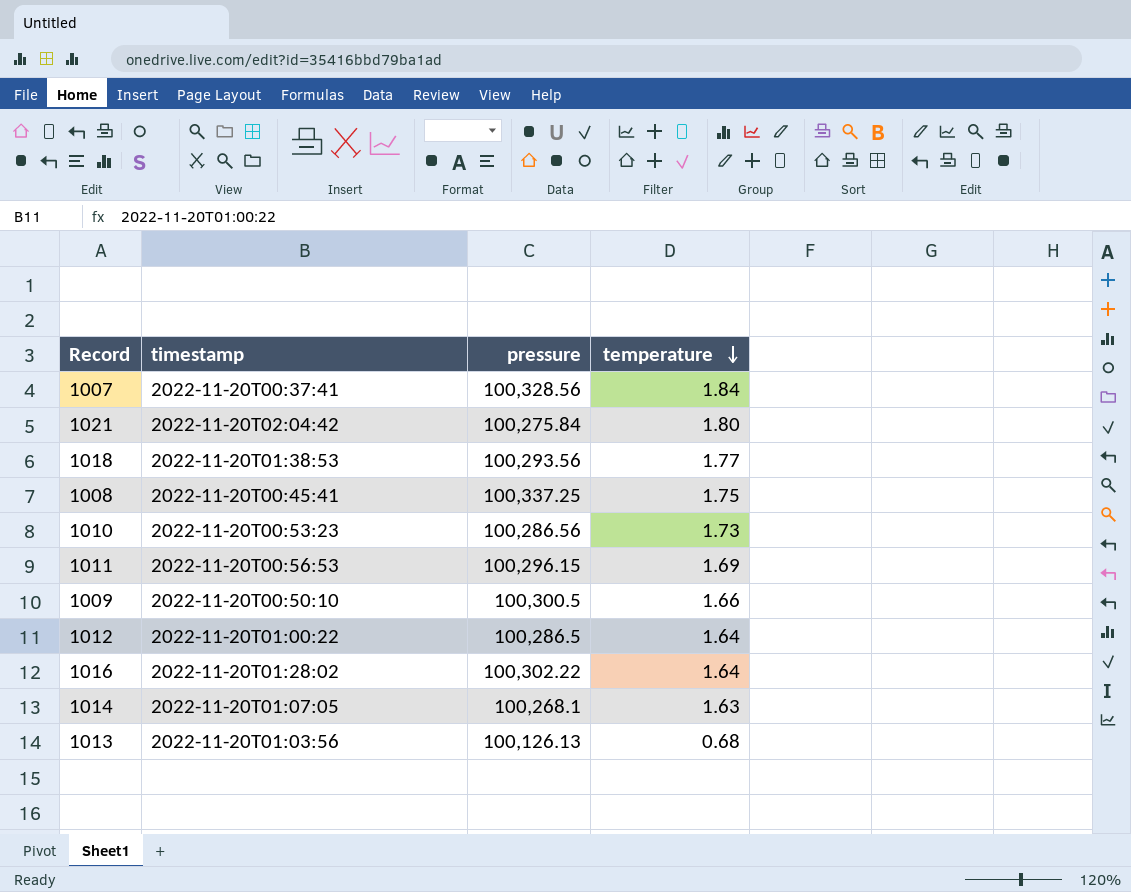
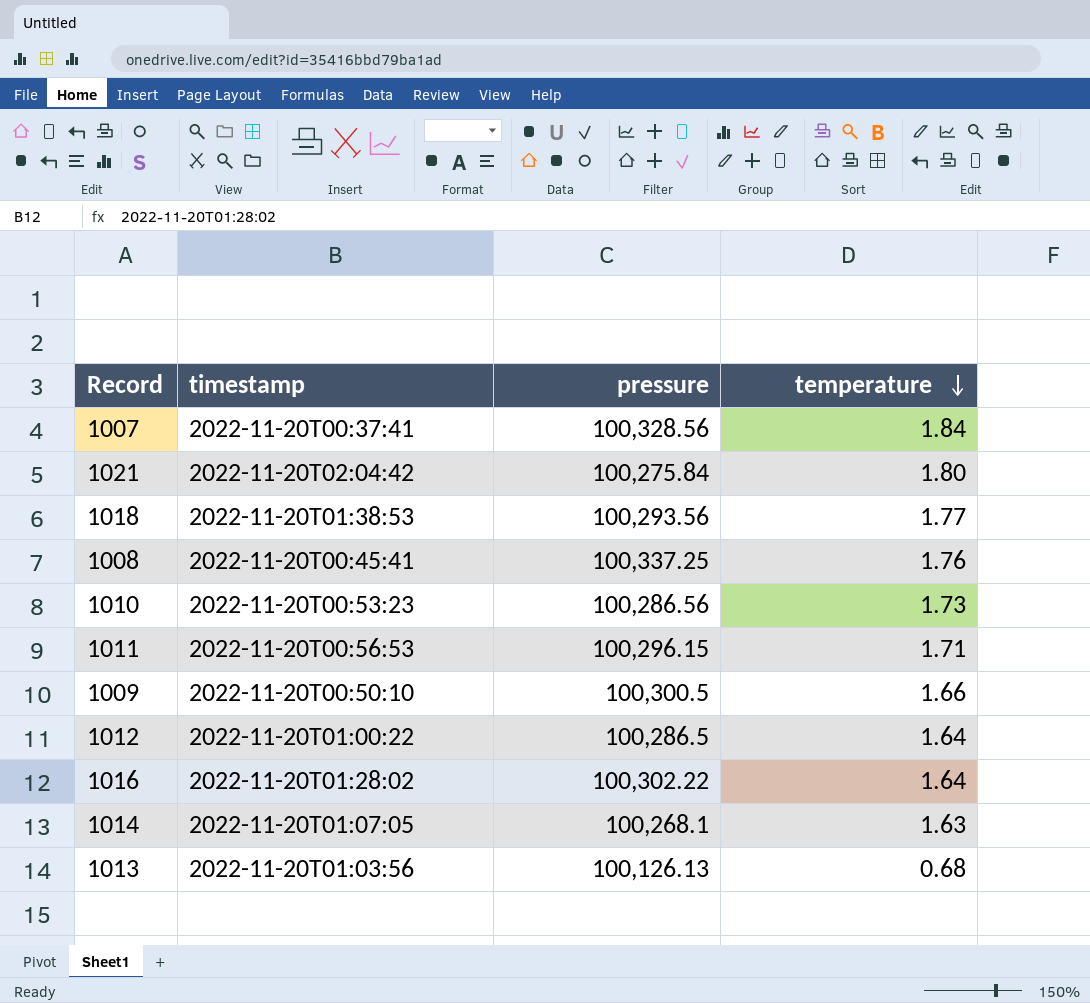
1008 | temperature: 1.75 -> 1.76
1011 | temperature: 1.69 -> 1.71

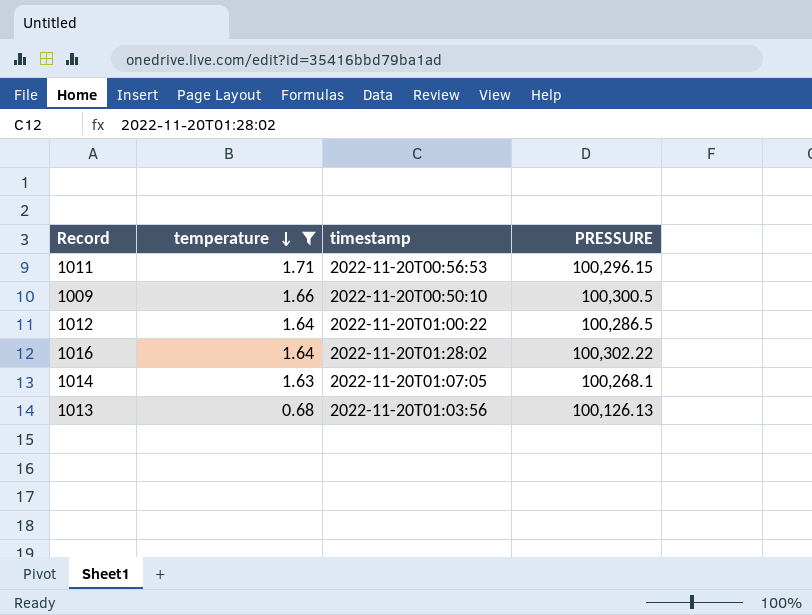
filter: none -> temperature <= 1.71
column temperature | position: 4 -> 2
column name: pressure -> PRESSURE

